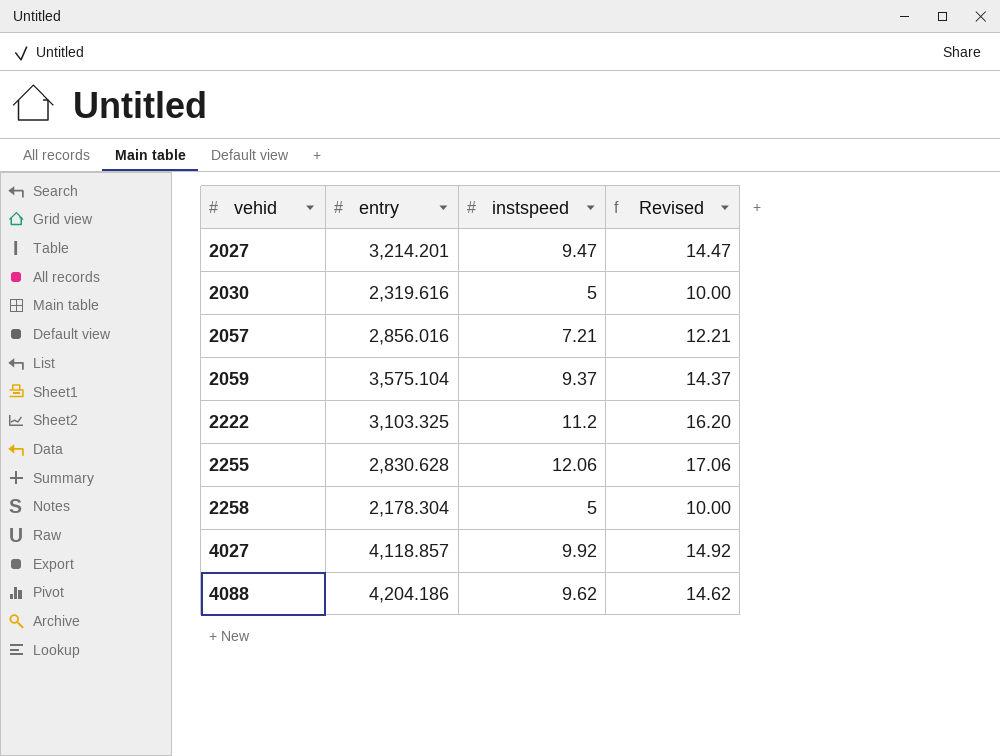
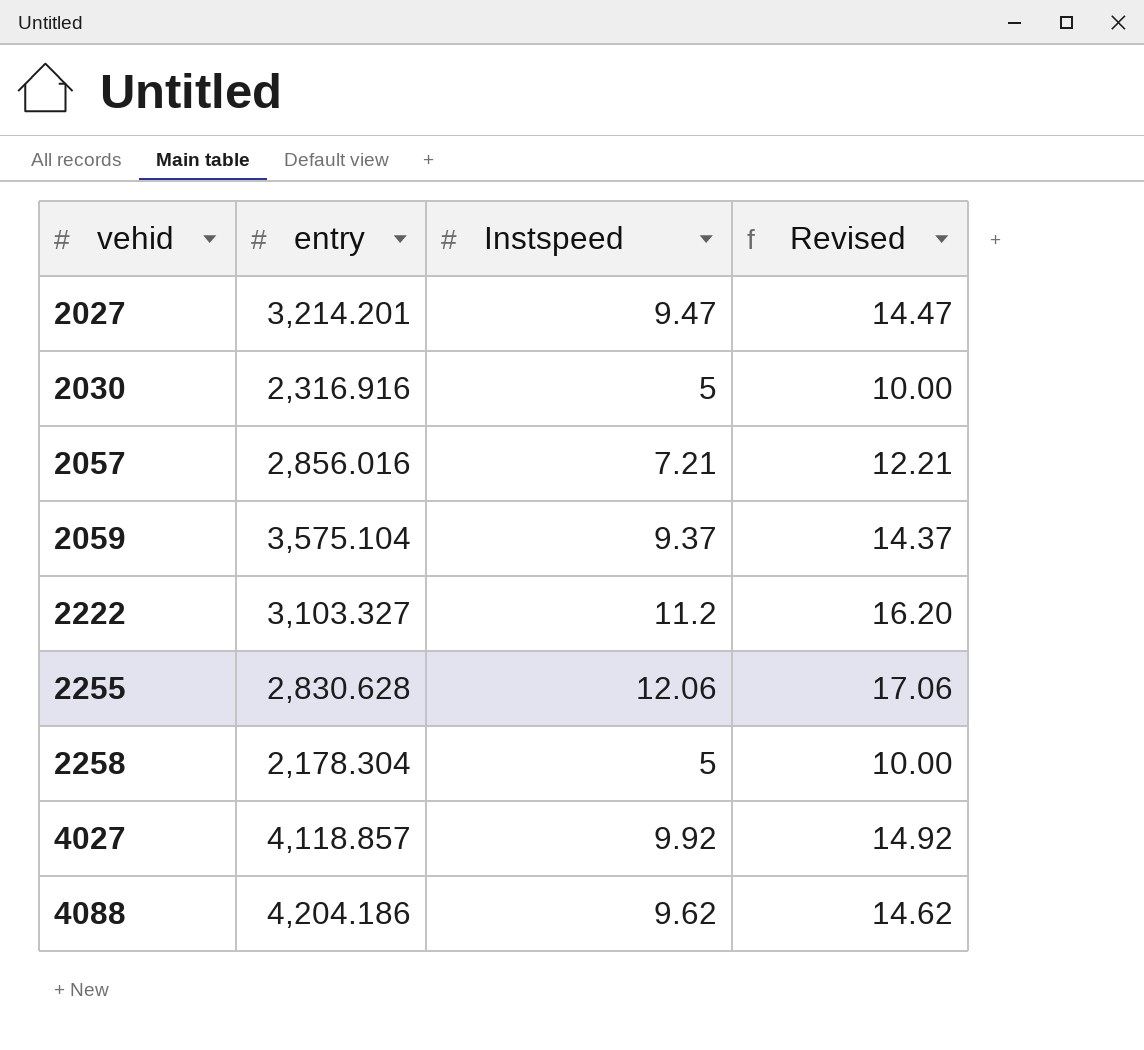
column name: instspeed -> Instspeed
2030 | entry: 2,319.616 -> 2,316.916
2222 | entry: 3,103.325 -> 3,103.327

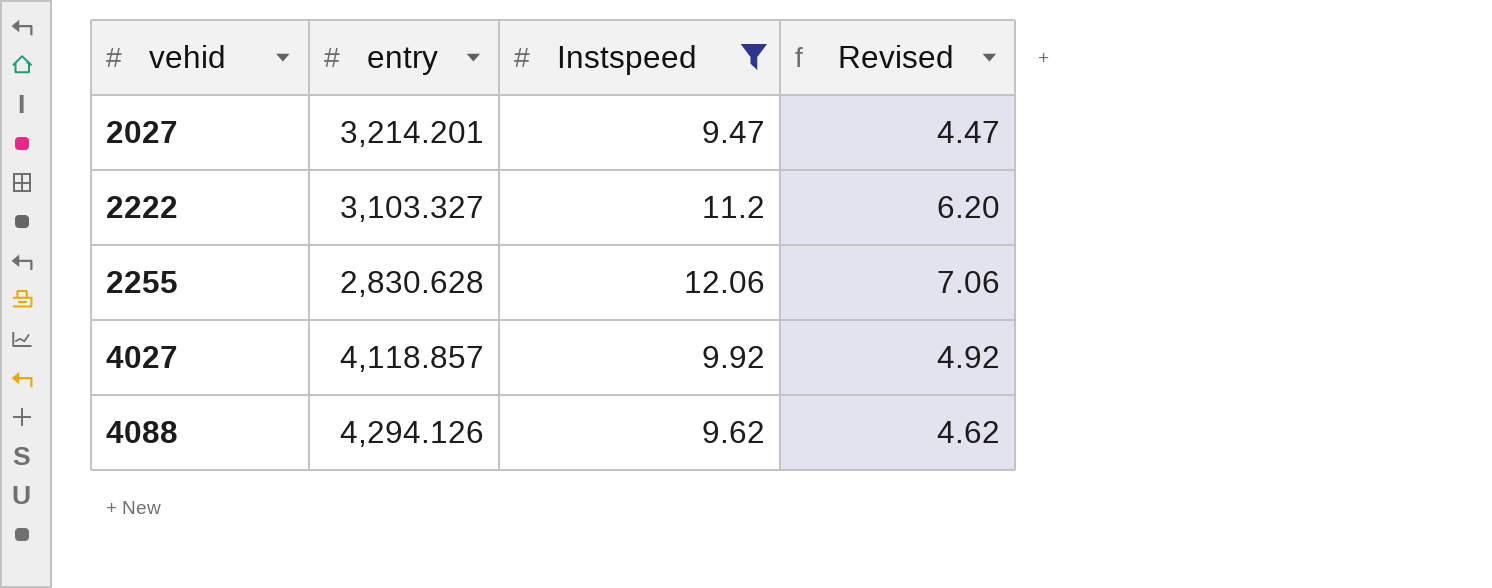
filter: none -> Instspeed >= 9.47
column Revised | formula: [Instspeed] + 5 -> [Instspeed] - 5
4088 | entry: 4,204.186 -> 4,294.126

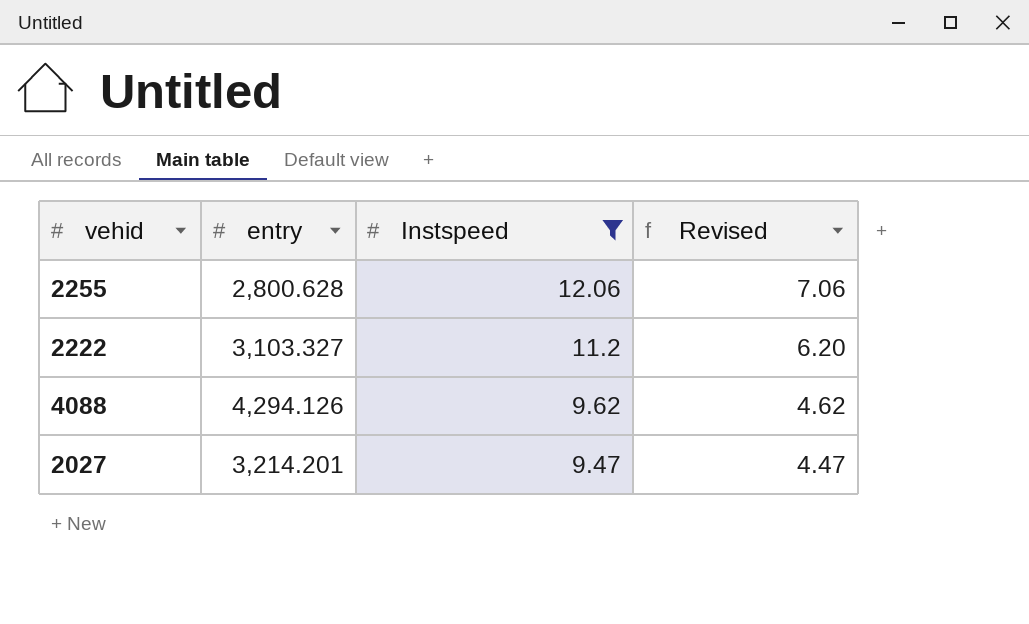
row order: vehid ascending -> Instspeed descending
row 4027: 4,118.857 | 9.92 | 4.92 -> none
2255 | entry: 2,830.628 -> 2,800.628

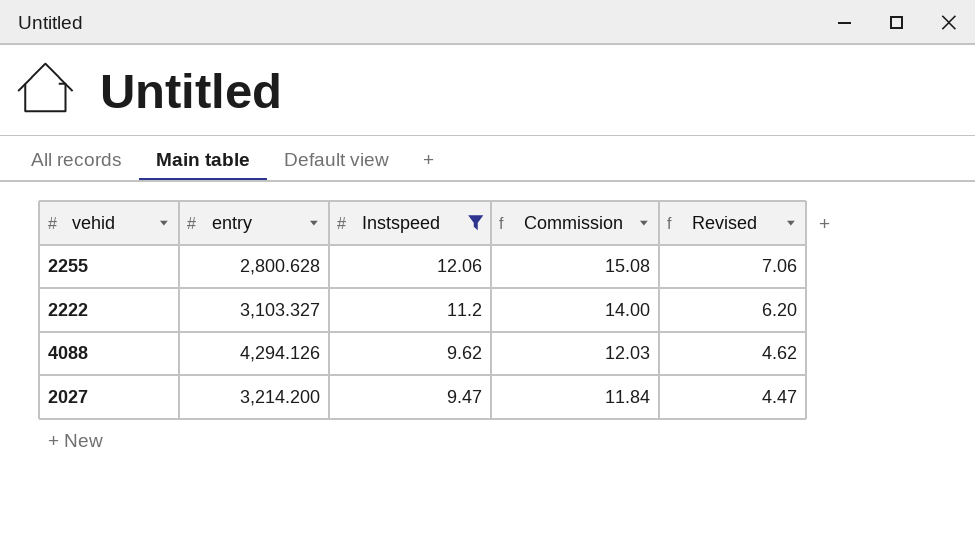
column Commission | formula: none -> [Instspeed] * 1.25
2027 | entry: 3,214.201 -> 3,214.200

